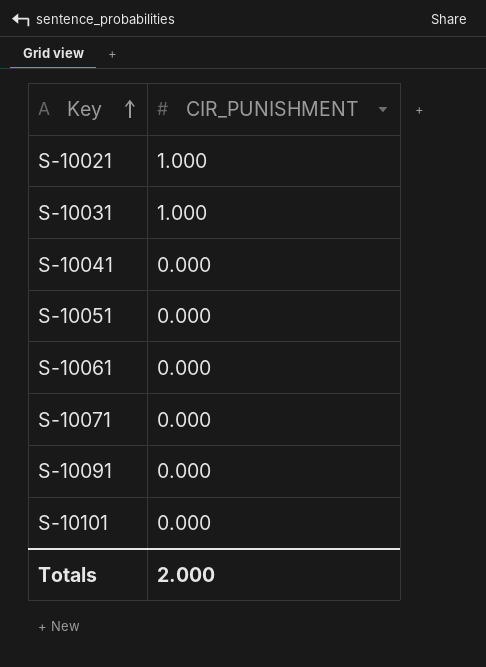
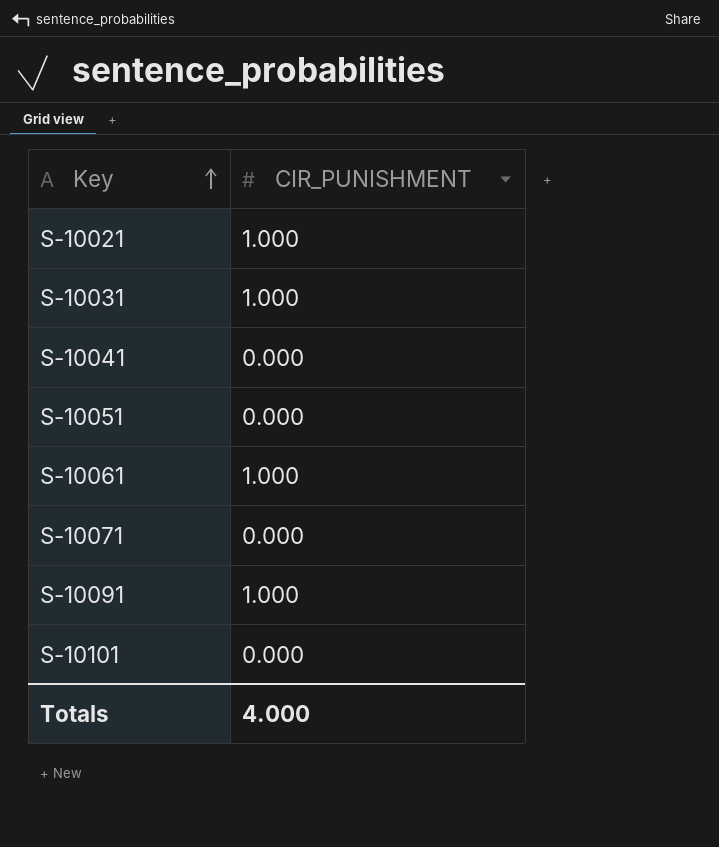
S-10061 | CIR_PUNISHMENT: 0.000 -> 1.000
S-10091 | CIR_PUNISHMENT: 0.000 -> 1.000
Totals | CIR_PUNISHMENT: 2.000 -> 4.000

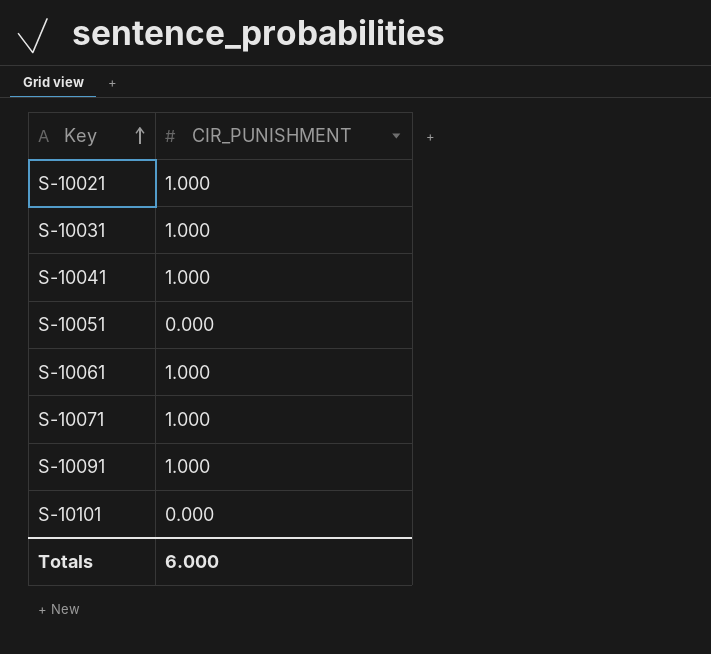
S-10041 | CIR_PUNISHMENT: 0.000 -> 1.000
S-10071 | CIR_PUNISHMENT: 0.000 -> 1.000
Totals | CIR_PUNISHMENT: 4.000 -> 6.000

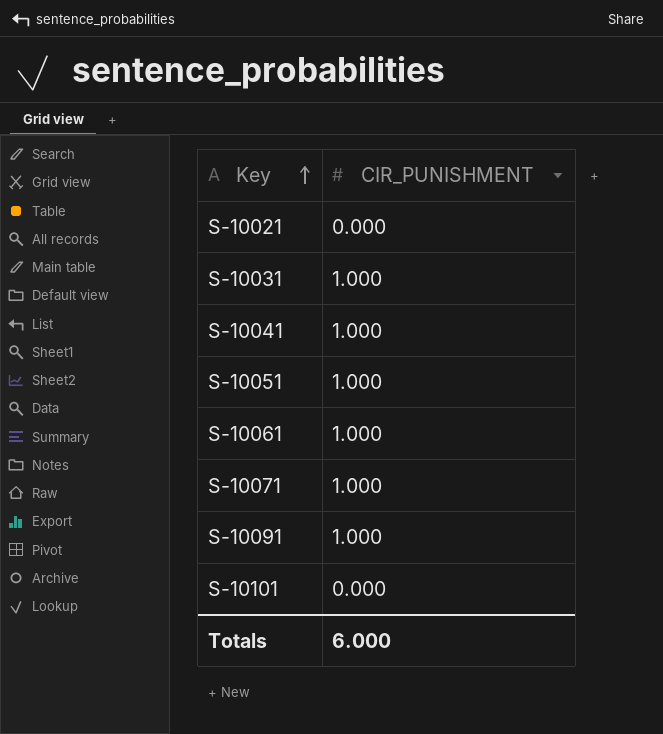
S-10021 | CIR_PUNISHMENT: 1.000 -> 0.000
S-10051 | CIR_PUNISHMENT: 0.000 -> 1.000

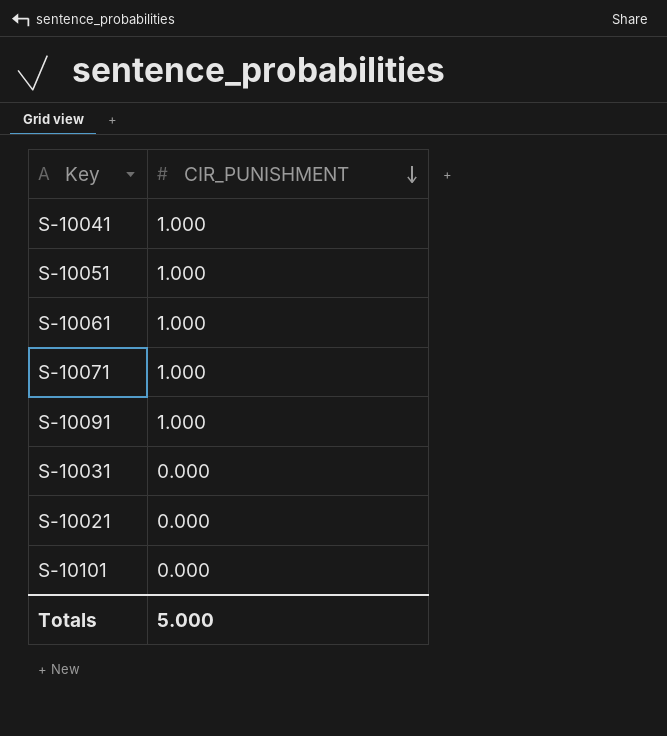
row order: Key ascending -> CIR_PUNISHMENT descending
S-10031 | CIR_PUNISHMENT: 1.000 -> 0.000
Totals | CIR_PUNISHMENT: 6.000 -> 5.000

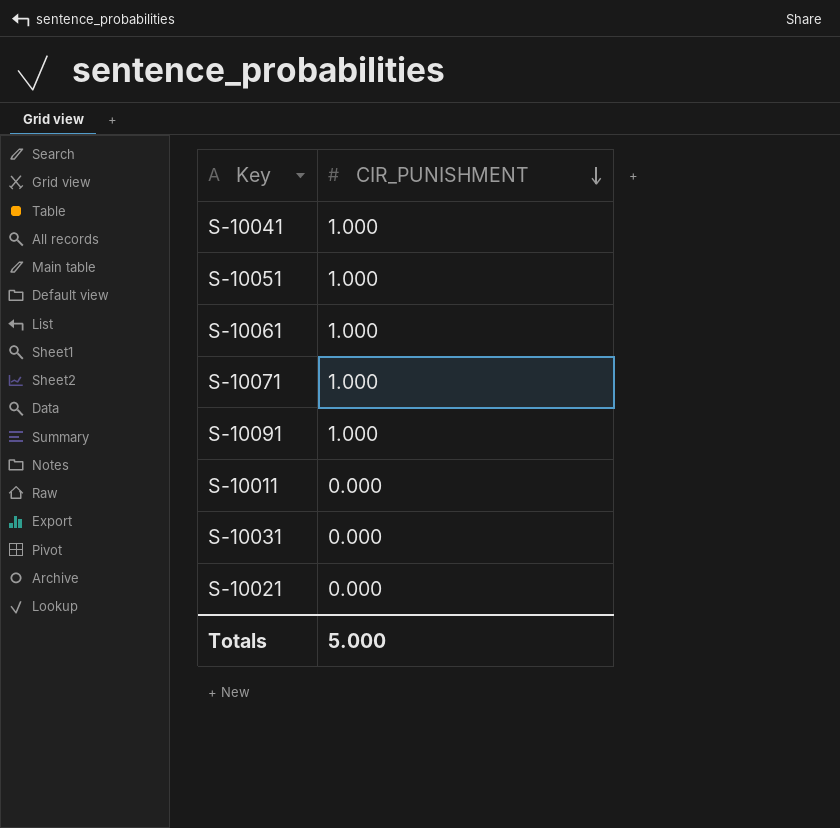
row S-10101: 0.000 -> none
row S-10011: none -> 0.000

